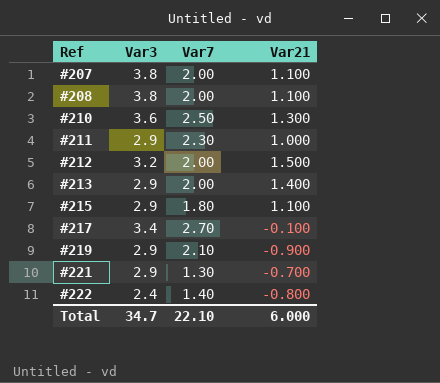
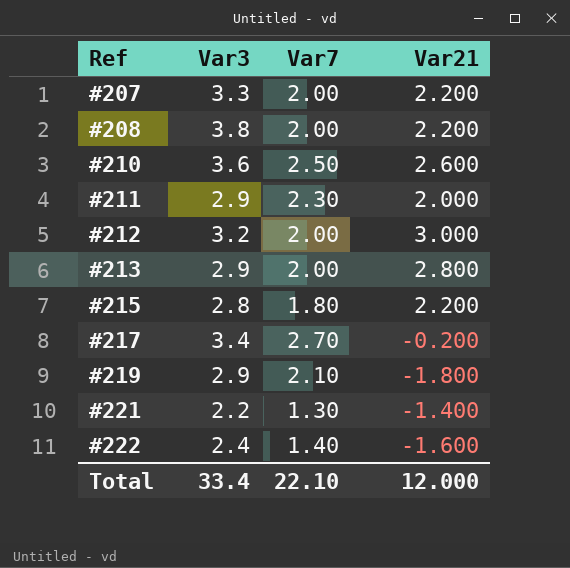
#207 | Var3: 3.8 -> 3.3
#207 | Var21: 1.100 -> 2.200
#208 | Var21: 1.100 -> 2.200
#210 | Var21: 1.300 -> 2.600
#211 | Var21: 1.000 -> 2.000
#212 | Var21: 1.500 -> 3.000
#213 | Var21: 1.400 -> 2.800
#215 | Var3: 2.9 -> 2.8
#215 | Var21: 1.100 -> 2.200
#217 | Var21: -0.100 -> -0.200
#219 | Var21: -0.900 -> -1.800
#221 | Var3: 2.9 -> 2.2
#221 | Var21: -0.700 -> -1.400
#222 | Var21: -0.800 -> -1.600
Total | Var3: 34.7 -> 33.4
Total | Var21: 6.000 -> 12.000

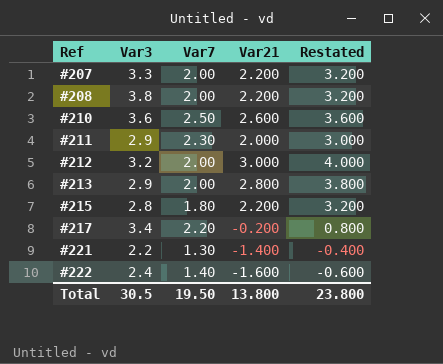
column Restated | formula: none -> [Var21] + 1
row #219: 2.9 | 2.10 | -1.800 -> none
#217 | Var7: 2.70 -> 2.20
Total | Var3: 33.4 -> 30.5
Total | Var7: 22.10 -> 19.50
Total | Var21: 12.000 -> 13.800

